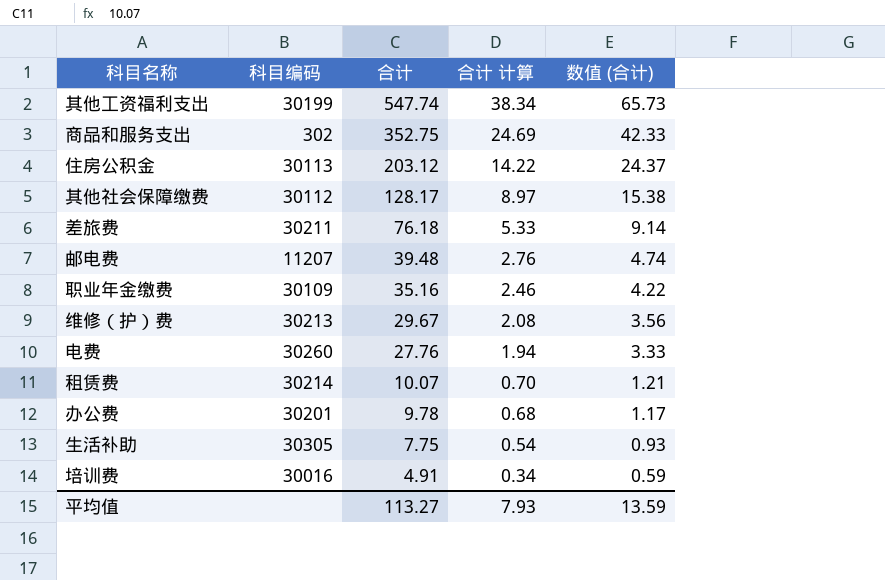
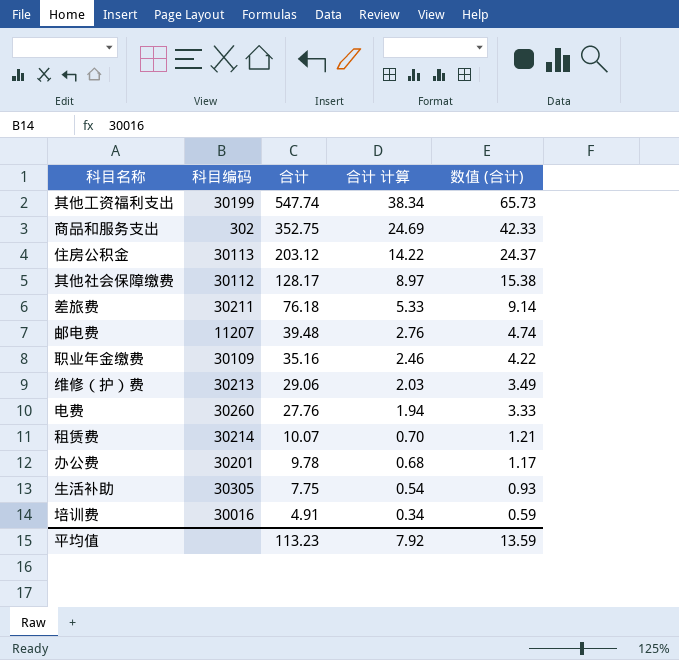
维修（护）费 | 合计: 29.67 -> 29.06
维修（护）费 | 合计 计算: 2.08 -> 2.03
维修（护）费 | 数值 (合计): 3.56 -> 3.49
平均值 | 合计: 113.27 -> 113.23
平均值 | 合计 计算: 7.93 -> 7.92

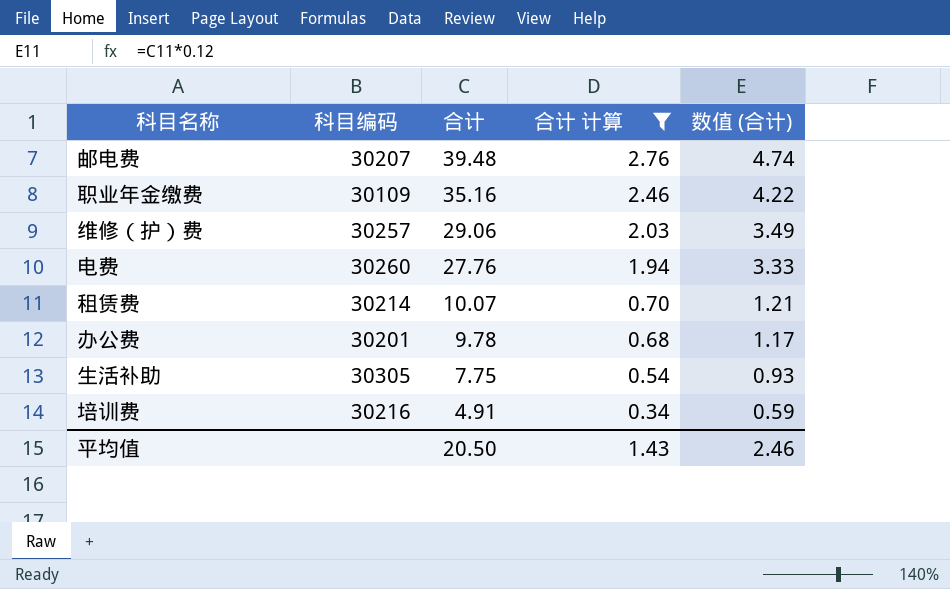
filter: none -> 合计 计算 <= 2.76
邮电费 | 科目编码: 11207 -> 30207
维修（护）费 | 科目编码: 30213 -> 30257
培训费 | 科目编码: 30016 -> 30216
平均值 | 合计: 113.23 -> 20.50
平均值 | 合计 计算: 7.92 -> 1.43
平均值 | 数值 (合计): 13.59 -> 2.46

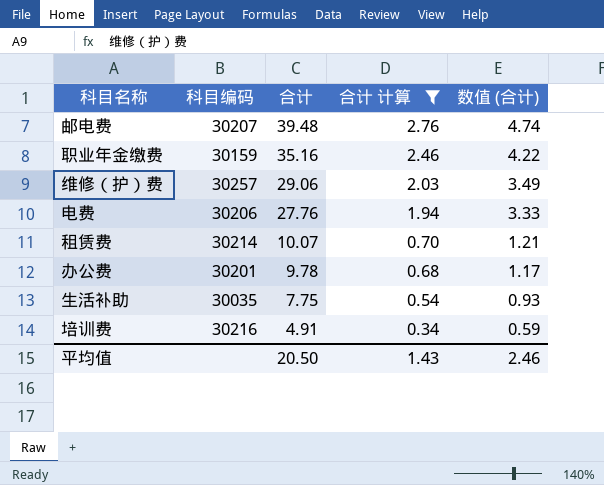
职业年金缴费 | 科目编码: 30109 -> 30159
电费 | 科目编码: 30260 -> 30206
生活补助 | 科目编码: 30305 -> 30035

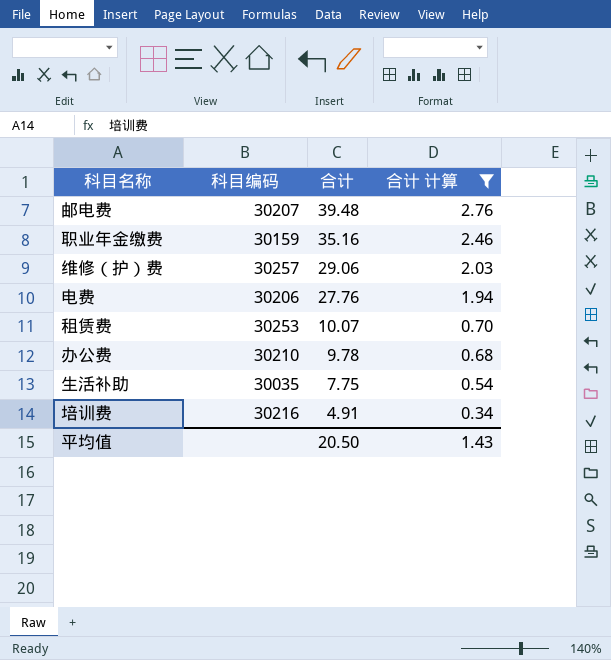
column 数值 (合计) | formula: [合计] * 0.12 -> none
租赁费 | 科目编码: 30214 -> 30253
办公费 | 科目编码: 30201 -> 30210

